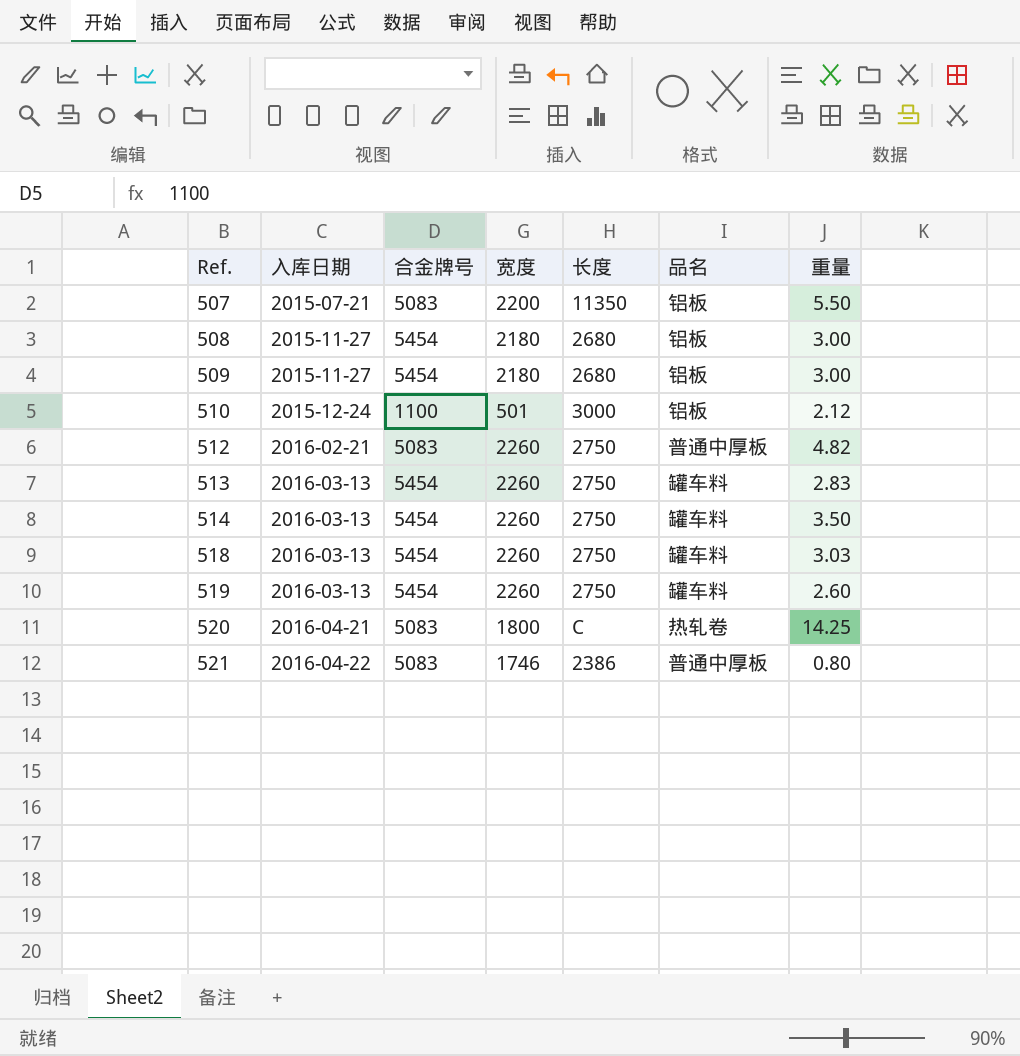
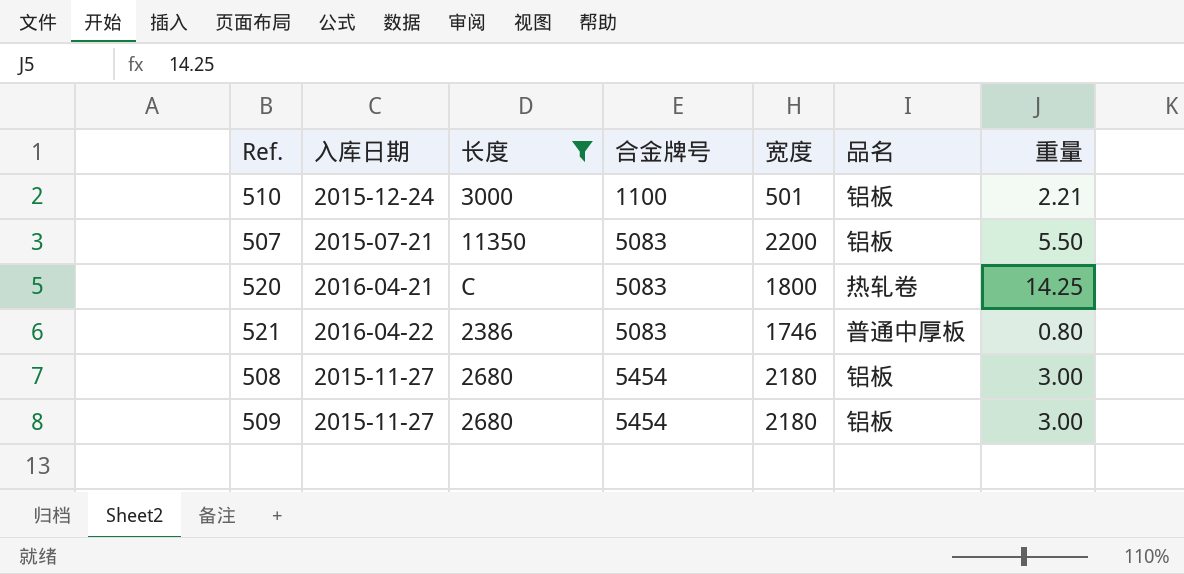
filter: none -> 长度 != 2750
row order: Ref. ascending -> 合金牌号 ascending
column 长度 | position: 5 -> 3
510 | 重量: 2.12 -> 2.21

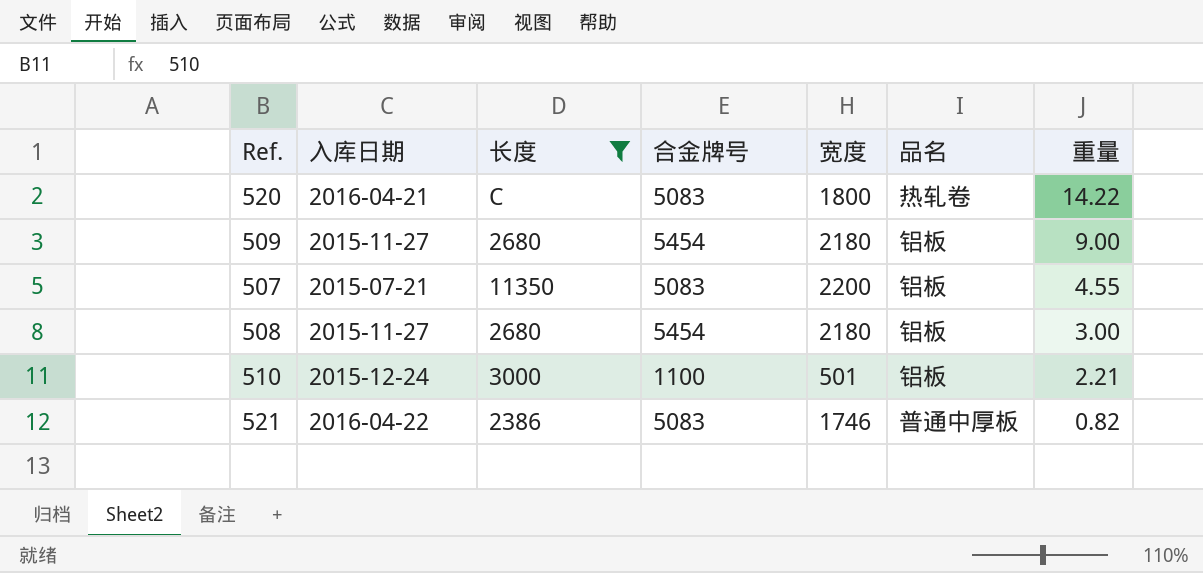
row order: 合金牌号 ascending -> 重量 descending
520 | 重量: 14.25 -> 14.22
509 | 重量: 3.00 -> 9.00
507 | 重量: 5.50 -> 4.55
521 | 重量: 0.80 -> 0.82

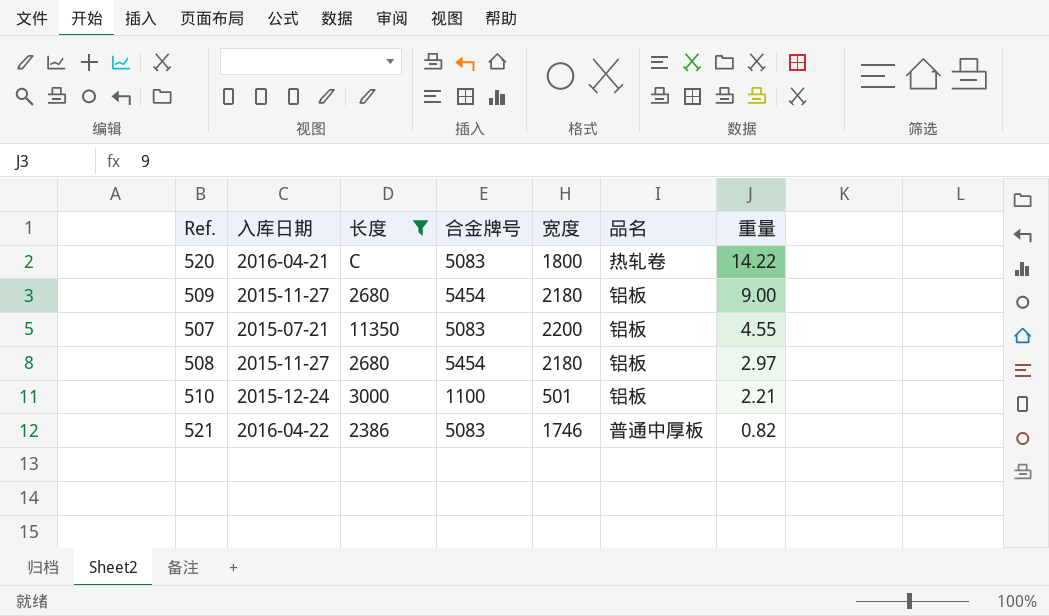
508 | 重量: 3.00 -> 2.97

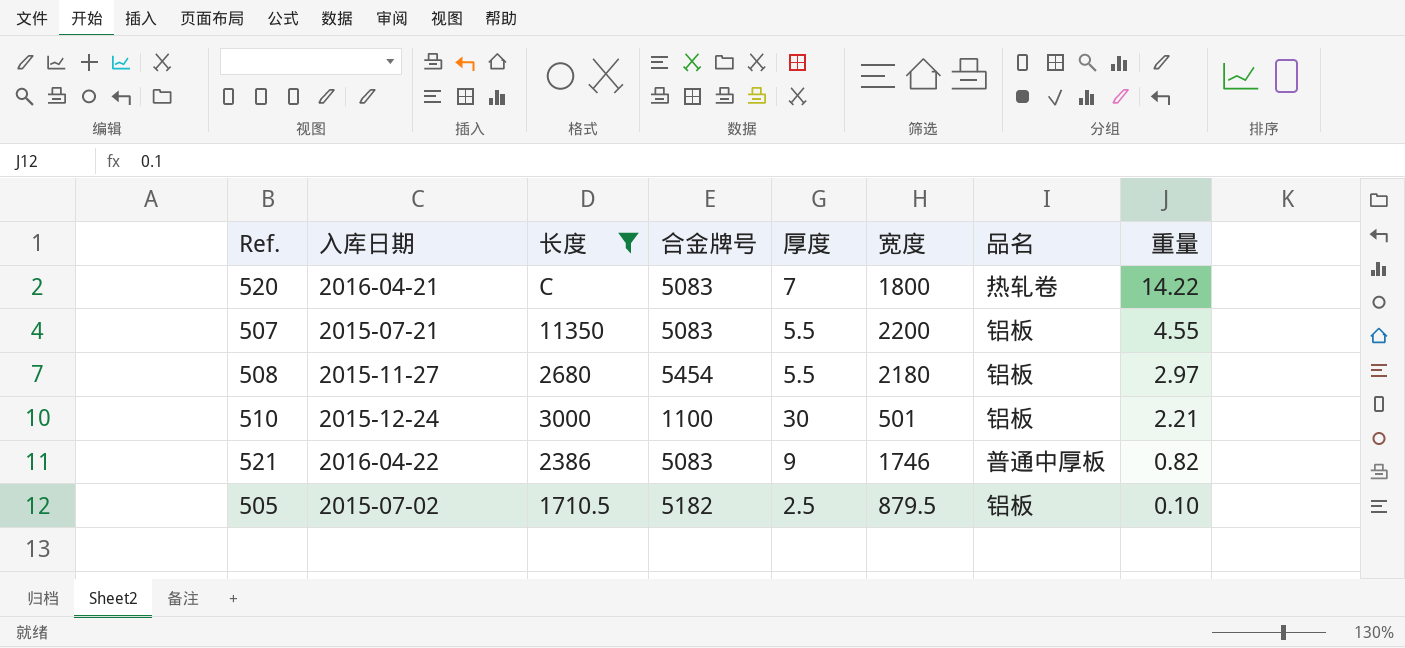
column 厚度 | position: none -> 5
row 509: 2015-11-27 | 2680 | 5454 | 2180 | 铝板 | 9.00 -> none
row 505: none -> 2015-07-02 | 1710.5 | 5182 | 2.5 | 879.5 | 铝板 | 0.10

